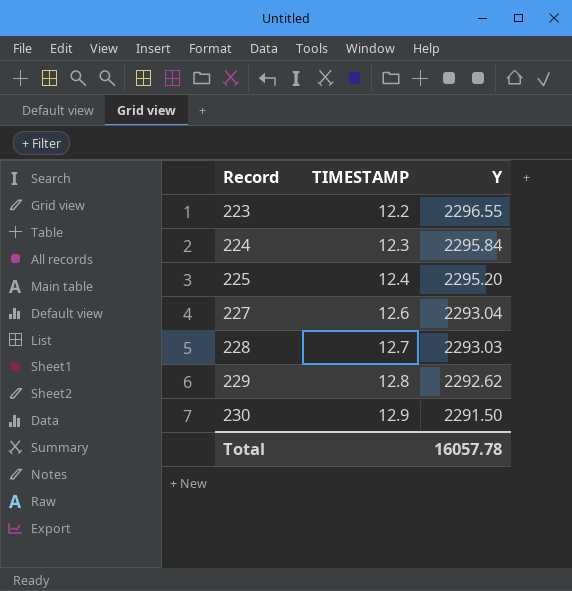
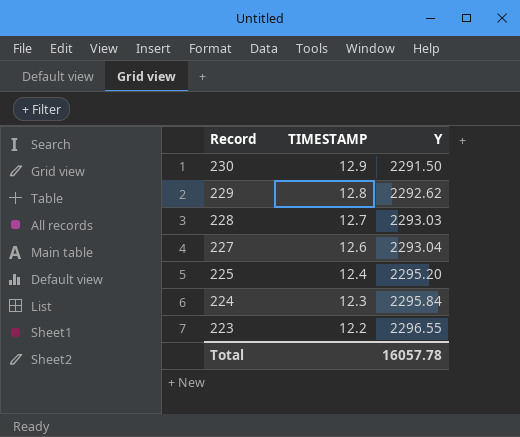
row order: Record ascending -> Record descending

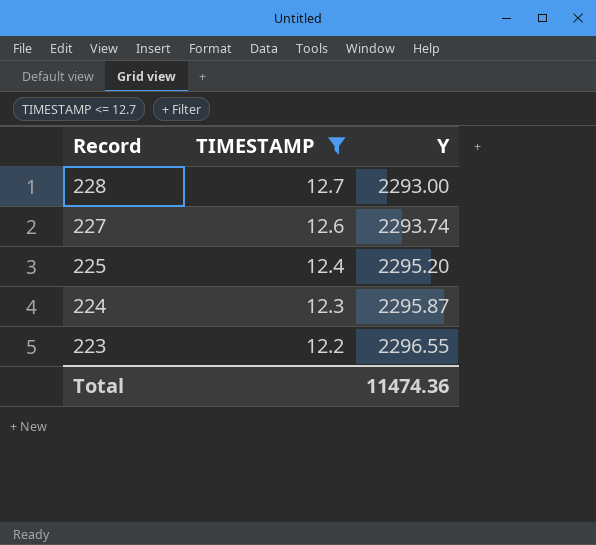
filter: none -> TIMESTAMP <= 12.7
228 | Y: 2293.03 -> 2293.00
227 | Y: 2293.04 -> 2293.74
224 | Y: 2295.84 -> 2295.87
Total | Y: 16057.78 -> 11474.36

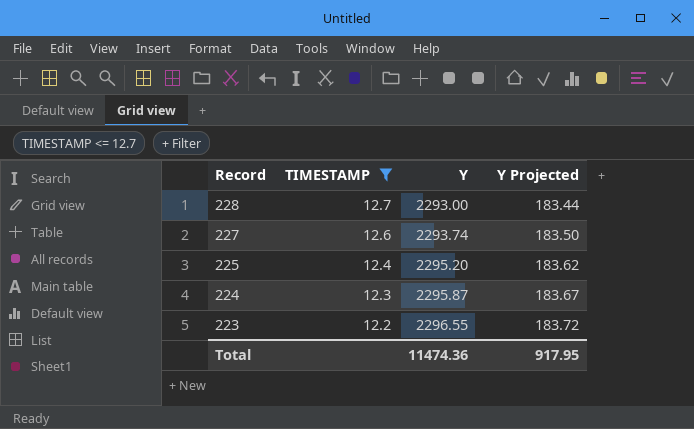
column Y Projected | formula: none -> [Y] * 0.08

